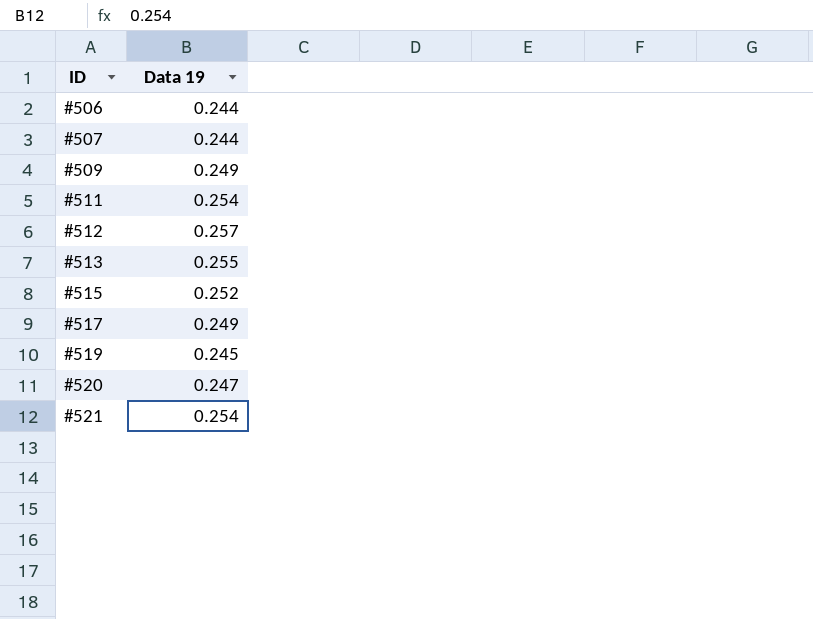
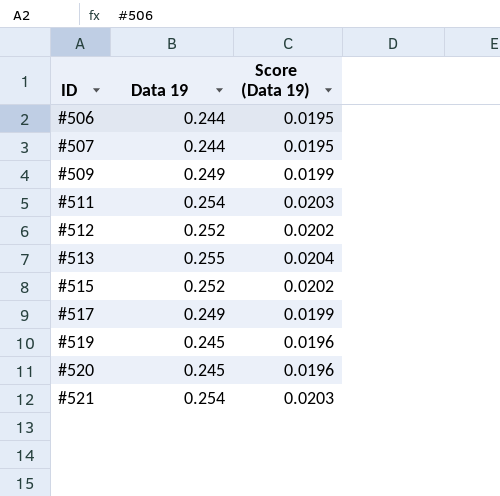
column Score (Data 19) | formula: none -> [Data 19] * 0.08
#512 | Data 19: 0.257 -> 0.252
#520 | Data 19: 0.247 -> 0.245

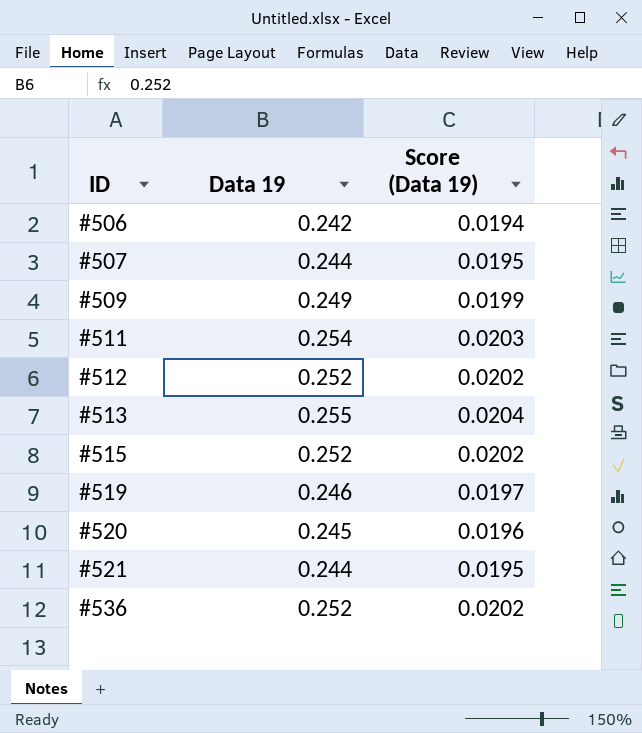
row #517: 0.249 | 0.0199 -> none
#506 | Data 19: 0.244 -> 0.242
#506 | Score (Data 19): 0.0195 -> 0.0194
#519 | Data 19: 0.245 -> 0.246
#519 | Score (Data 19): 0.0196 -> 0.0197
#521 | Data 19: 0.254 -> 0.244
#521 | Score (Data 19): 0.0203 -> 0.0195
row #536: none -> 0.252 | 0.0202

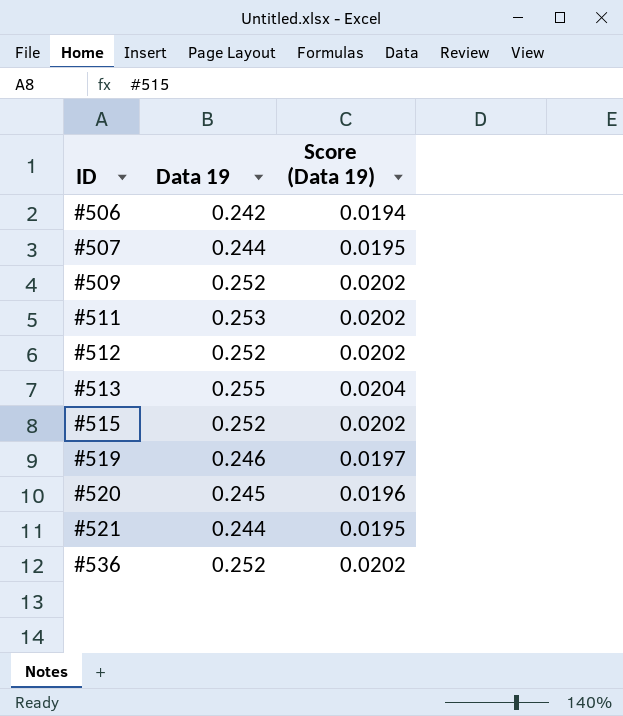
#509 | Data 19: 0.249 -> 0.252
#509 | Score (Data 19): 0.0199 -> 0.0202
#511 | Data 19: 0.254 -> 0.253
#511 | Score (Data 19): 0.0203 -> 0.0202

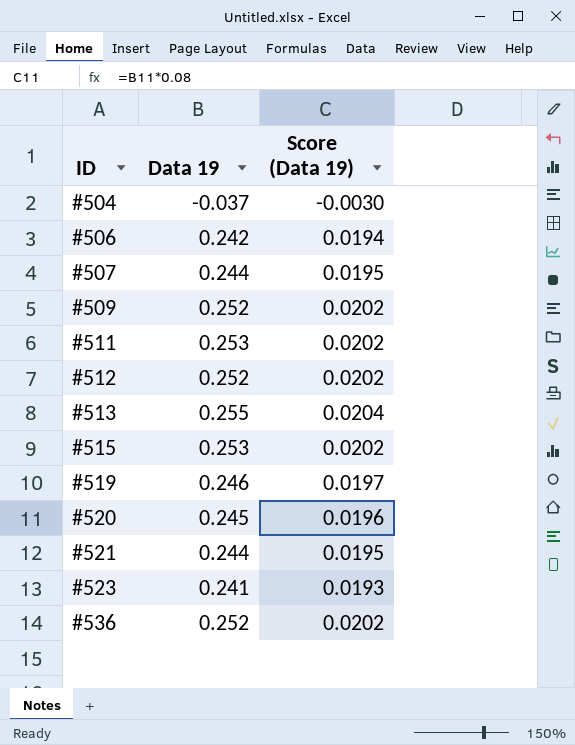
row #504: none -> -0.037 | -0.0030
#515 | Data 19: 0.252 -> 0.253
row #523: none -> 0.241 | 0.0193

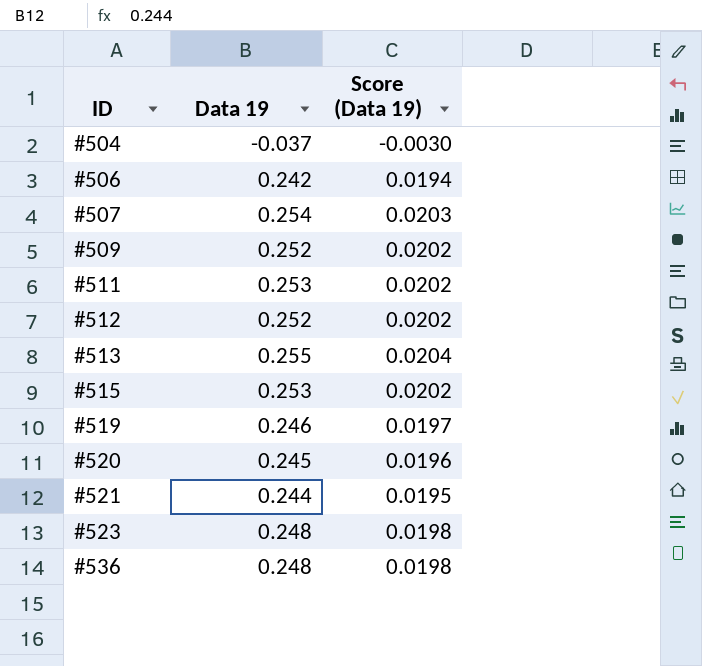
#507 | Data 19: 0.244 -> 0.254
#507 | Score (Data 19): 0.0195 -> 0.0203
#523 | Data 19: 0.241 -> 0.248
#523 | Score (Data 19): 0.0193 -> 0.0198
#536 | Data 19: 0.252 -> 0.248
#536 | Score (Data 19): 0.0202 -> 0.0198

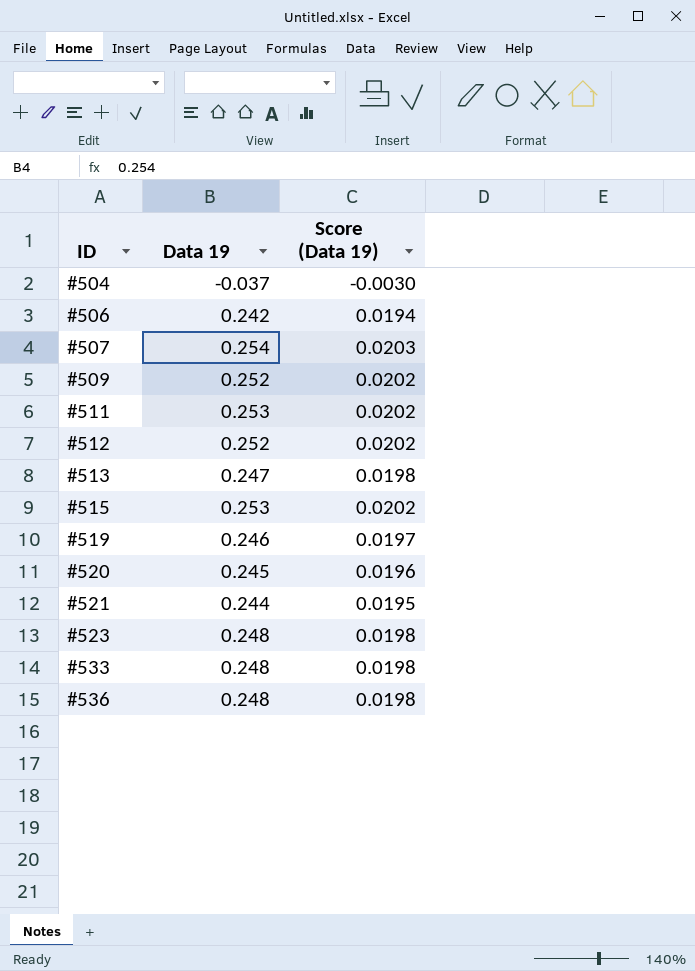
#513 | Data 19: 0.255 -> 0.247
#513 | Score (Data 19): 0.0204 -> 0.0198
row #533: none -> 0.248 | 0.0198

